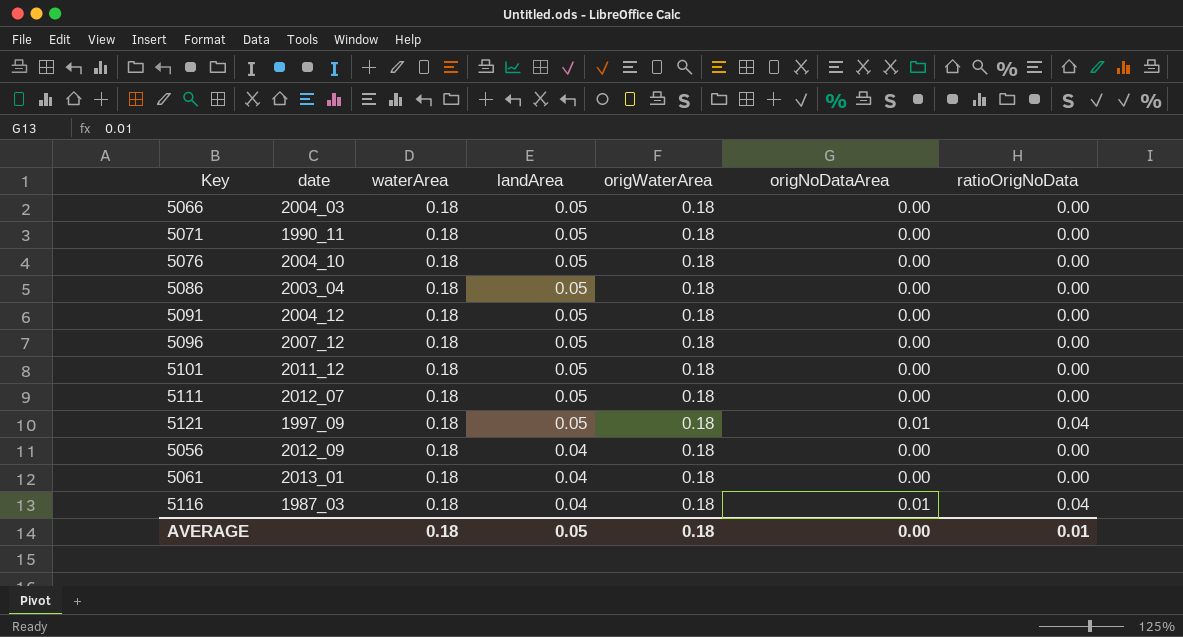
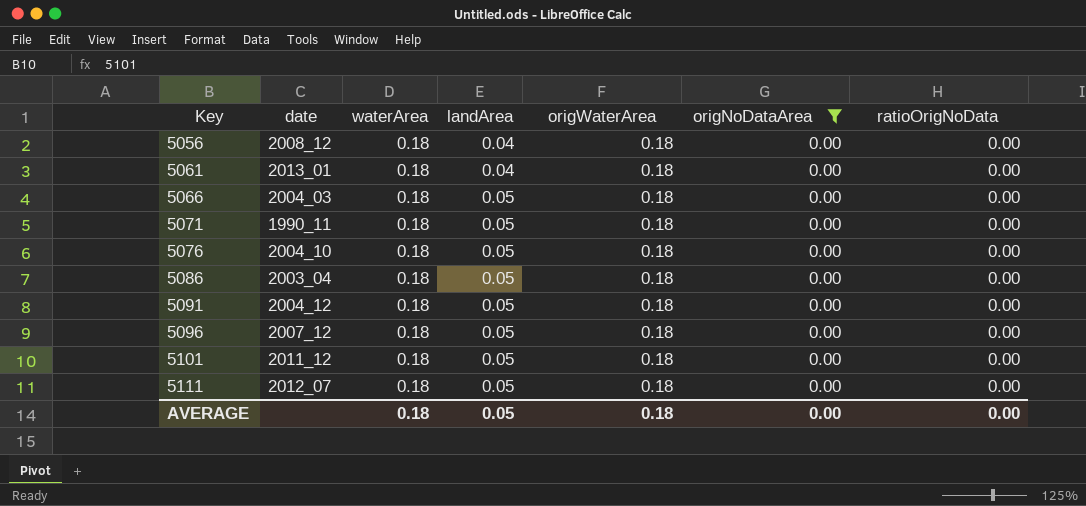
filter: none -> origNoDataArea = 0.00
row order: landArea descending -> Key ascending
5056 | date: 2012_09 -> 2008_12
AVERAGE | ratioOrigNoData: 0.01 -> 0.00

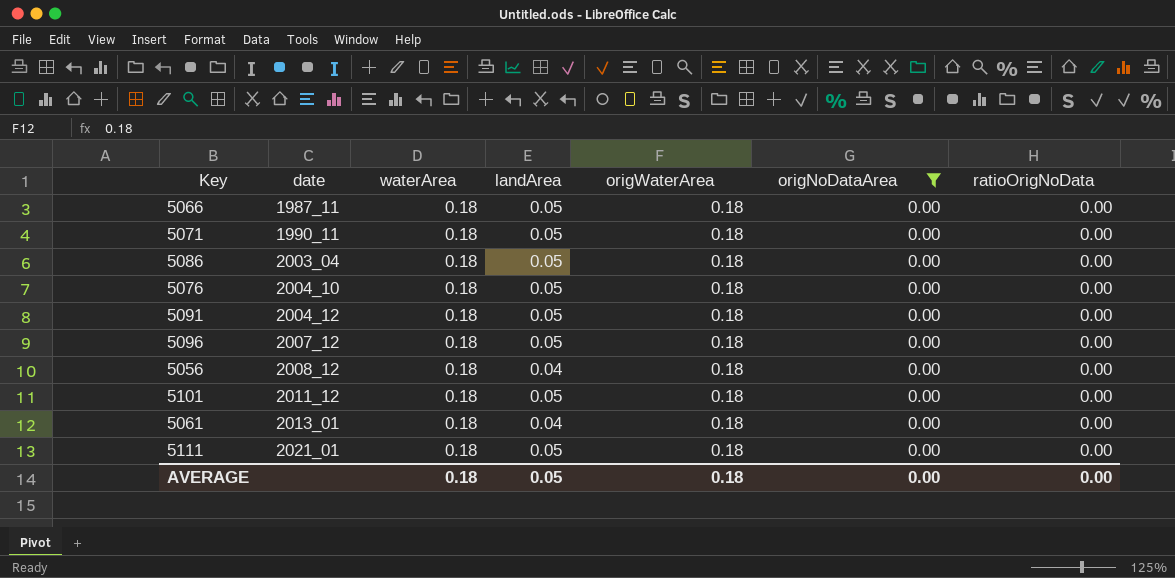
row order: Key ascending -> date ascending
5066 | date: 2004_03 -> 1987_11
5111 | date: 2012_07 -> 2021_01

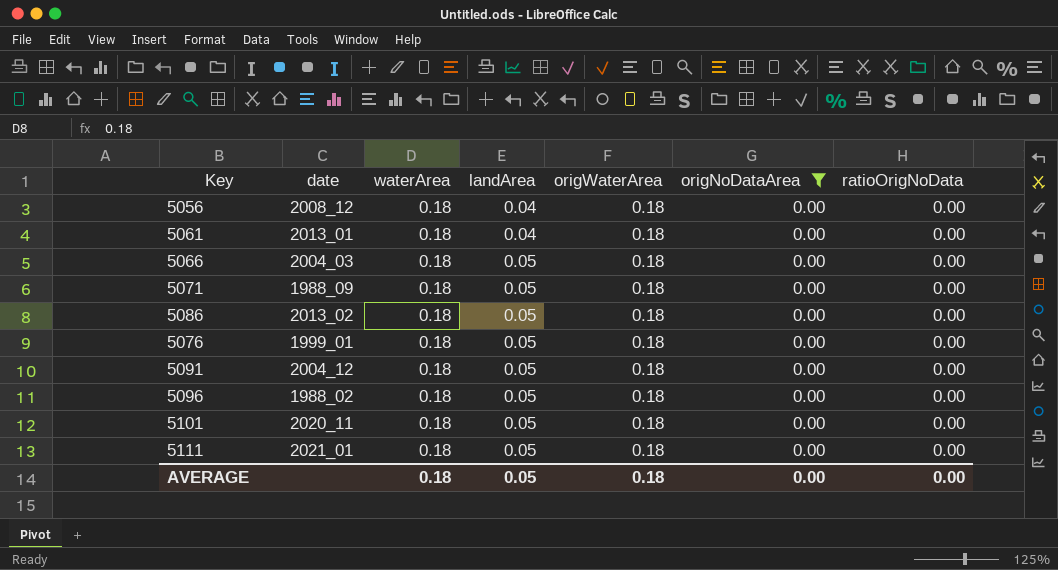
row order: date ascending -> landArea ascending
5066 | date: 1987_11 -> 2004_03
5071 | date: 1990_11 -> 1988_09
5086 | date: 2003_04 -> 2013_02
5076 | date: 2004_10 -> 1999_01
5096 | date: 2007_12 -> 1988_02
5101 | date: 2011_12 -> 2020_11

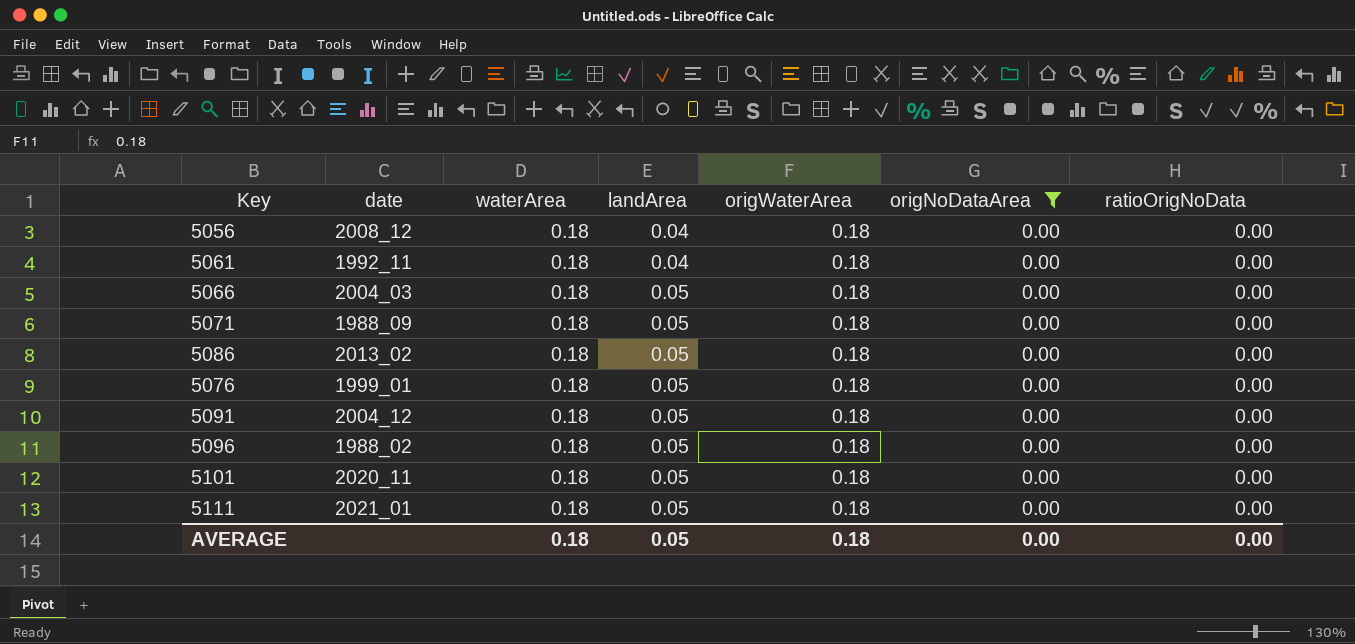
5061 | date: 2013_01 -> 1992_11

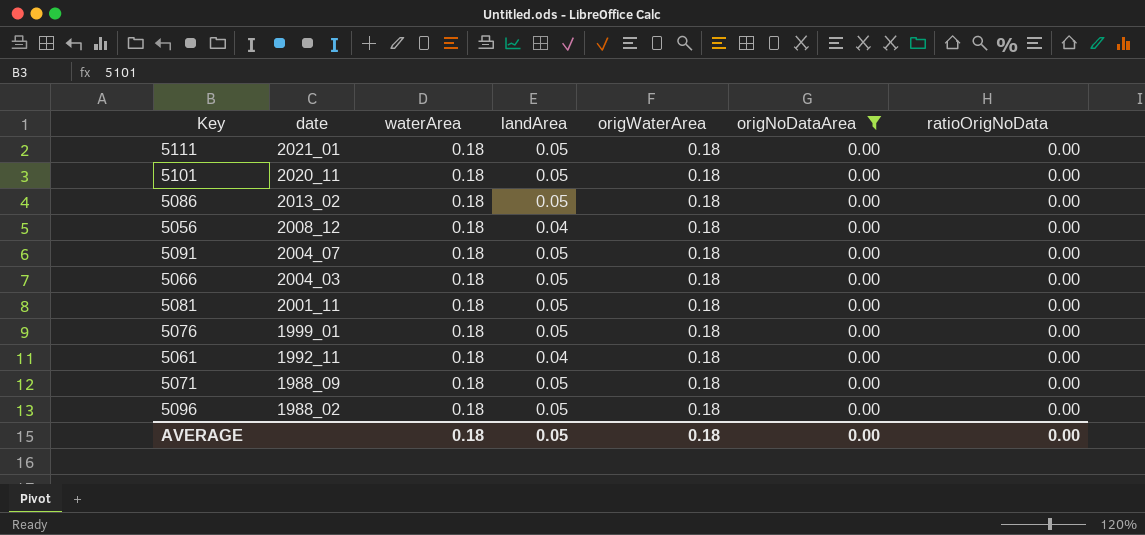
row order: landArea ascending -> date descending
5091 | date: 2004_12 -> 2004_07
row 5081: none -> 2001_11 | 0.18 | 0.05 | 0.18 | 0.00 | 0.00

